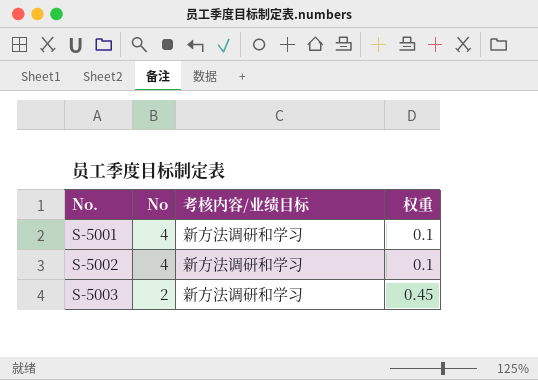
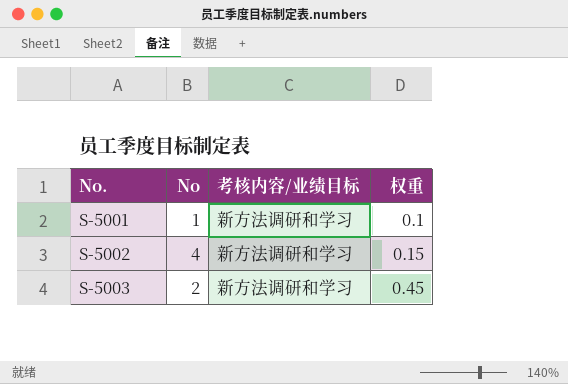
S-5001 | No: 4 -> 1
S-5002 | 权重: 0.1 -> 0.15

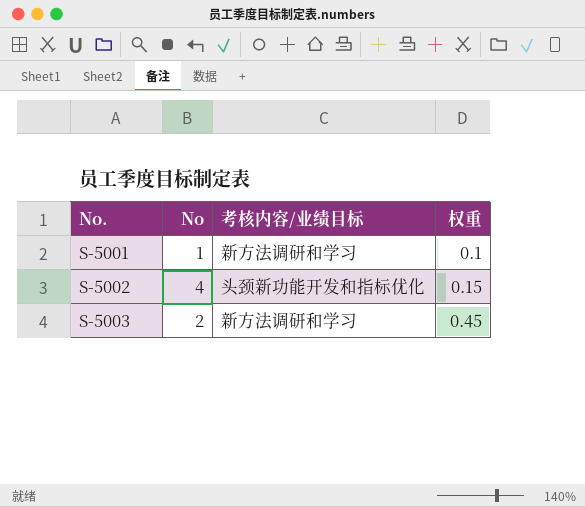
S-5002 | 考核内容/业绩目标: 新方法调研和学习 -> 头颈新功能开发和指标优化

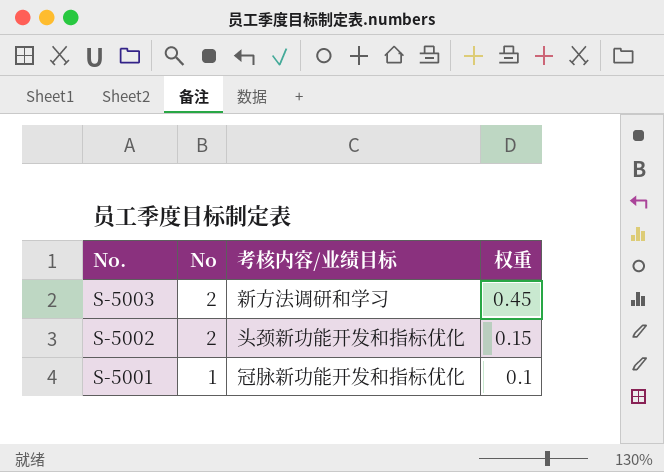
row order: No. ascending -> No. descending
S-5002 | No: 4 -> 2
S-5001 | 考核内容/业绩目标: 新方法调研和学习 -> 冠脉新功能开发和指标优化

